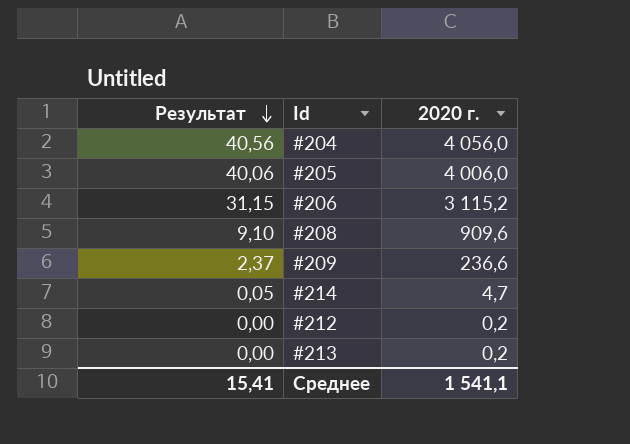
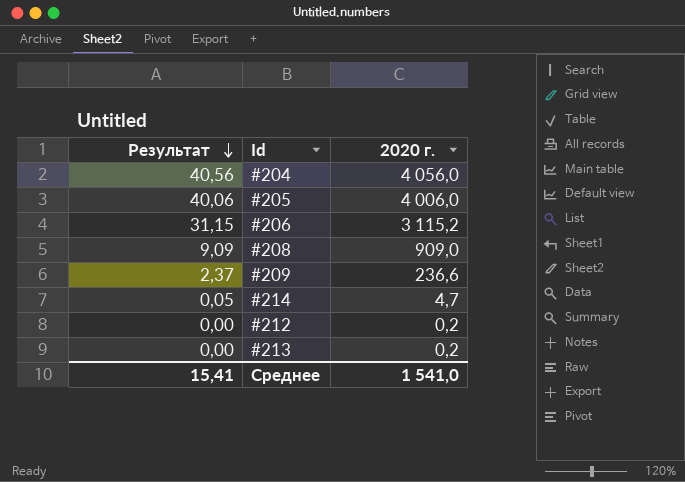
#208 | Результат: 9,10 -> 9,09
#208 | 2020 г.: 909,6 -> 909,0
Среднее | 2020 г.: 1 541,1 -> 1 541,0

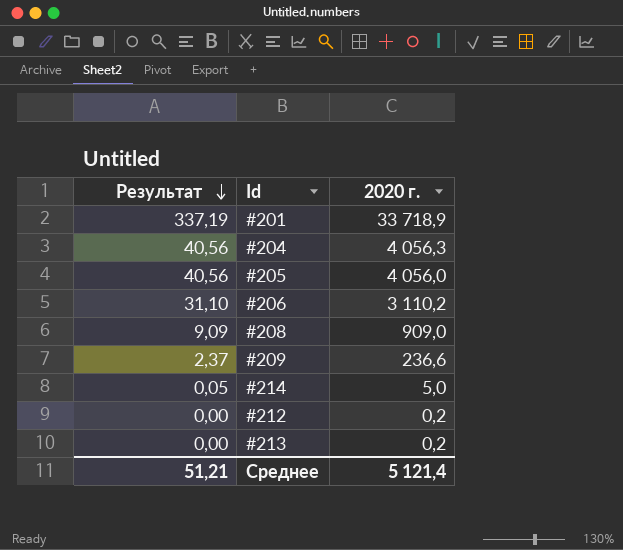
row #201: none -> 337,19 | 33 718,9
#204 | 2020 г.: 4 056,0 -> 4 056,3
#205 | Результат: 40,06 -> 40,56
#205 | 2020 г.: 4 006,0 -> 4 056,0
#206 | Результат: 31,15 -> 31,10
#206 | 2020 г.: 3 115,2 -> 3 110,2
#214 | 2020 г.: 4,7 -> 5,0
Среднее | Результат: 15,41 -> 51,21
Среднее | 2020 г.: 1 541,0 -> 5 121,4

